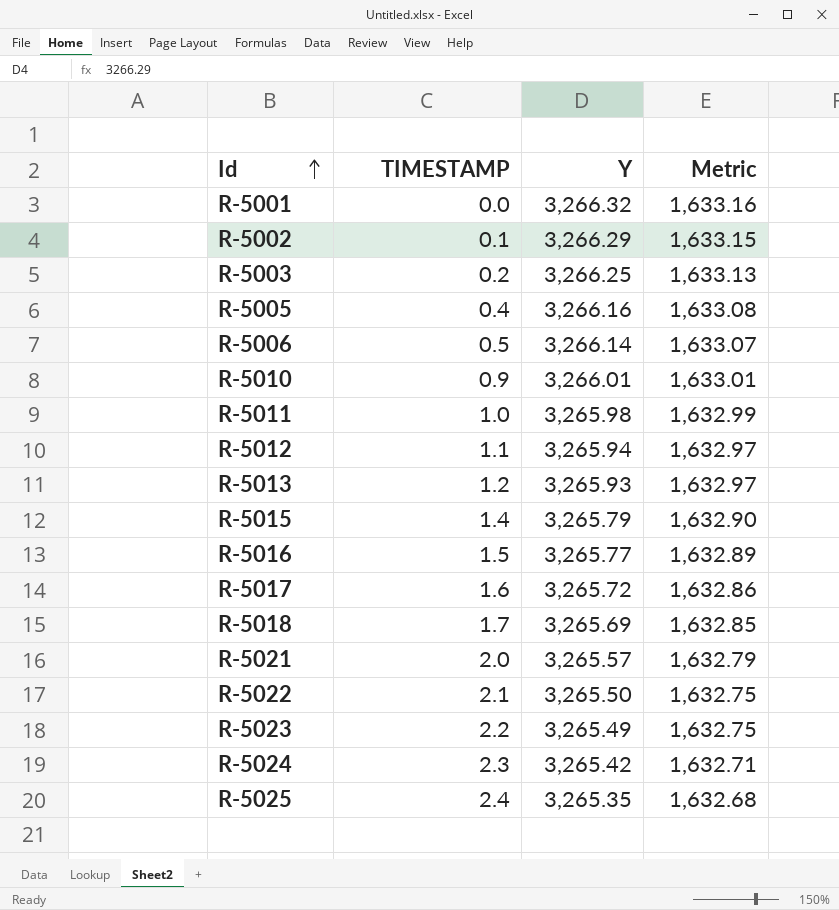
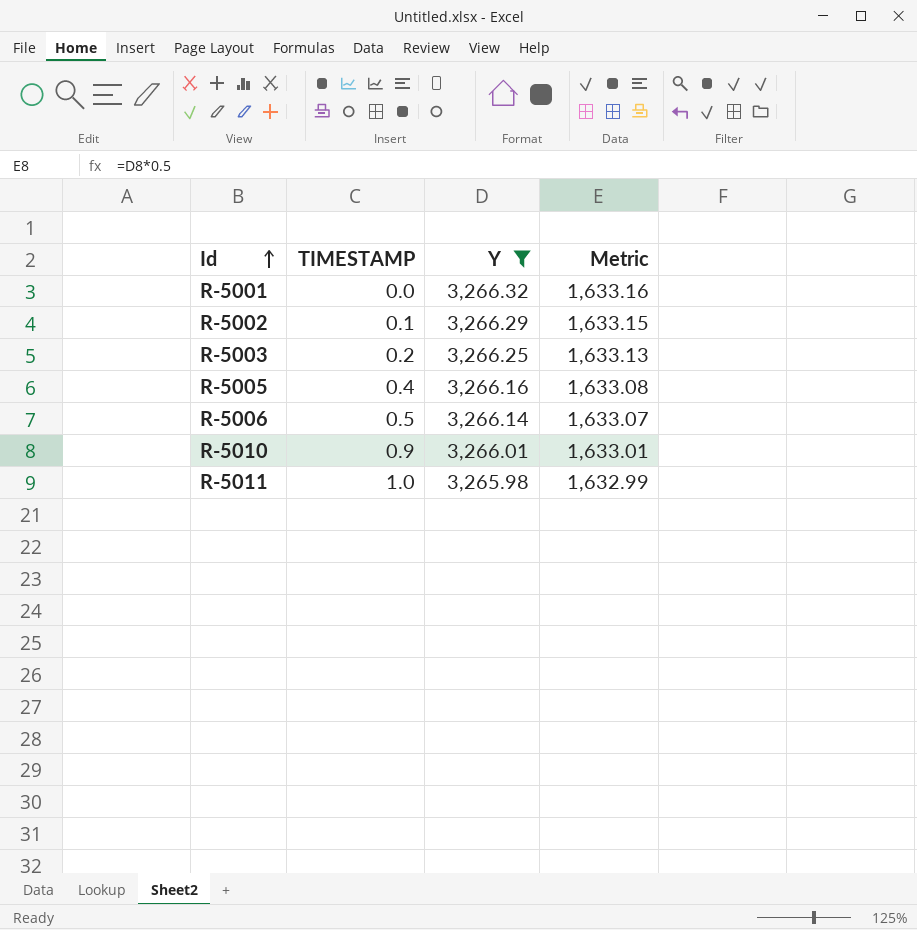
filter: none -> Y >= 3,265.98

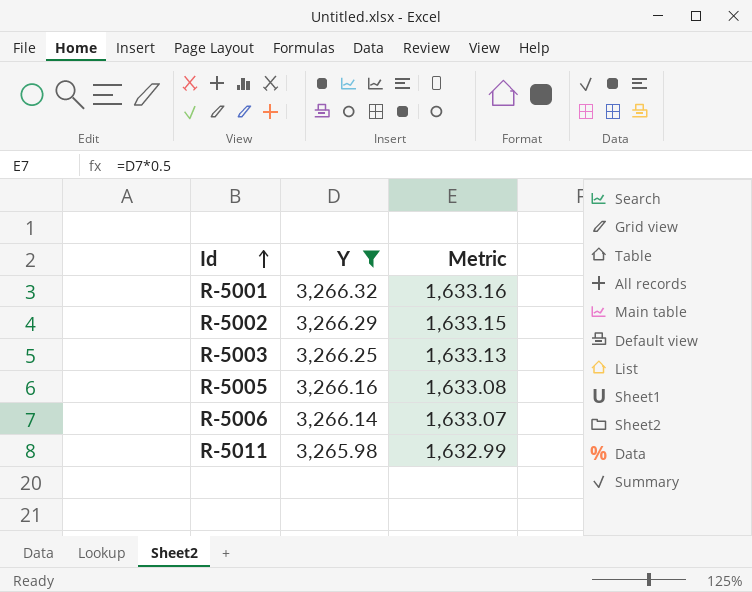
column TIMESTAMP | position: 2 -> none
row R-5010: 0.9 | 3,266.01 | 1,633.01 -> none

